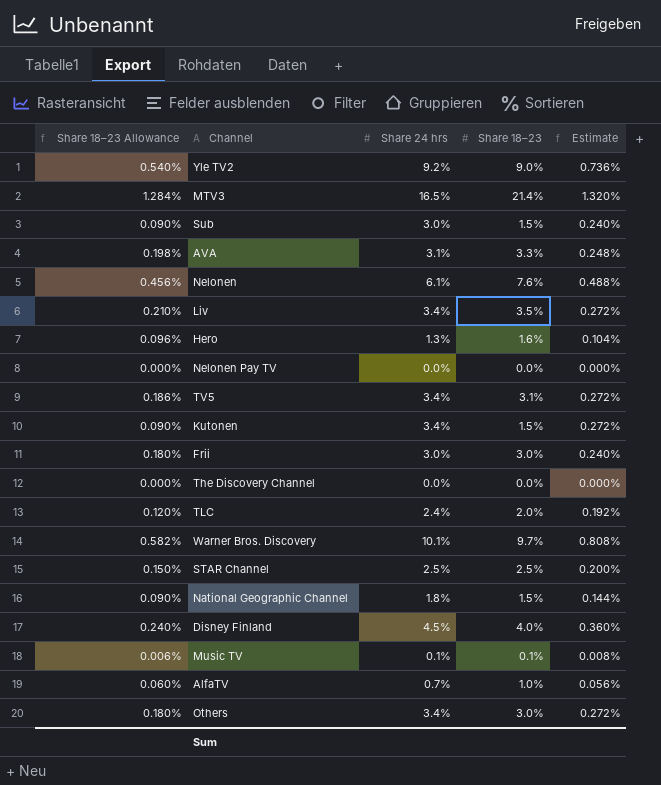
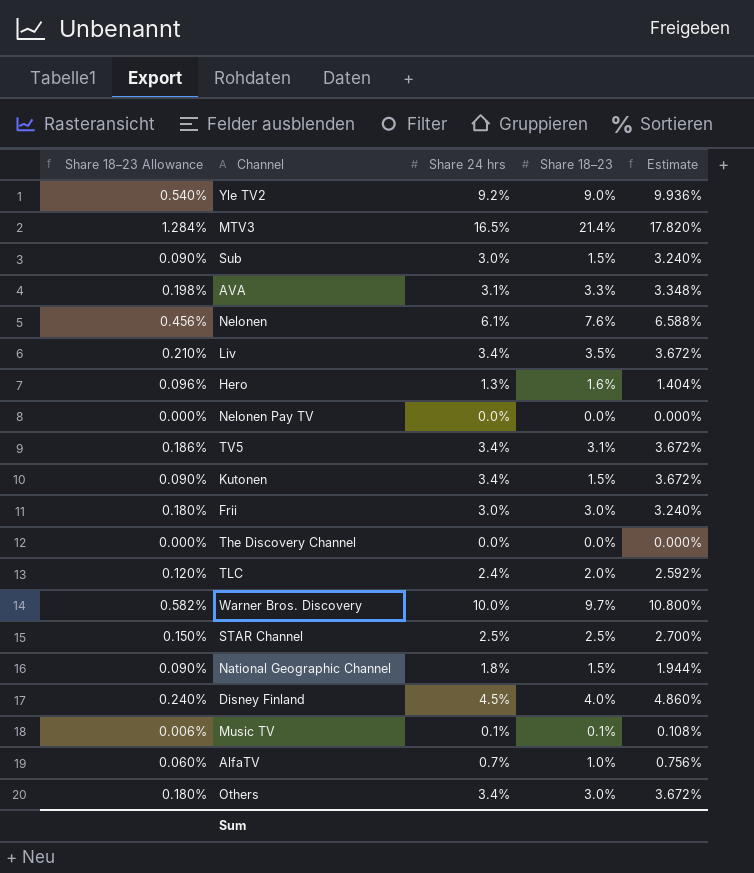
column Estimate | formula: [Share 24 hrs] * 0.08 -> [Share 24 hrs] * 1.08
Warner Bros. Discovery | Share 24 hrs: 10.1% -> 10.0%

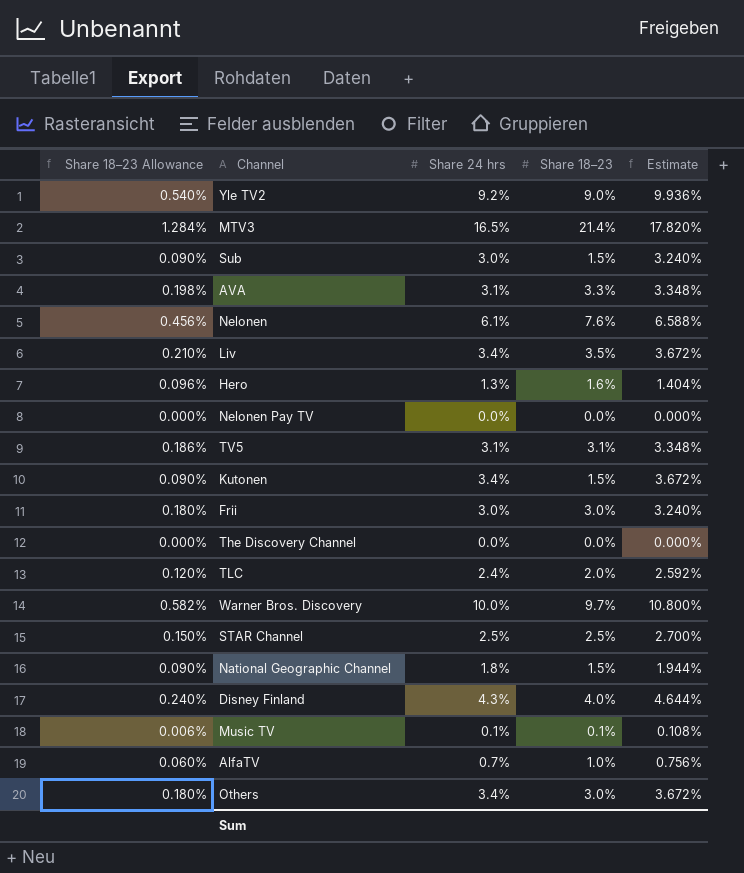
TV5 | Share 24 hrs: 3.4% -> 3.1%
TV5 | Estimate: 3.672% -> 3.348%
Disney Finland | Share 24 hrs: 4.5% -> 4.3%
Disney Finland | Estimate: 4.860% -> 4.644%

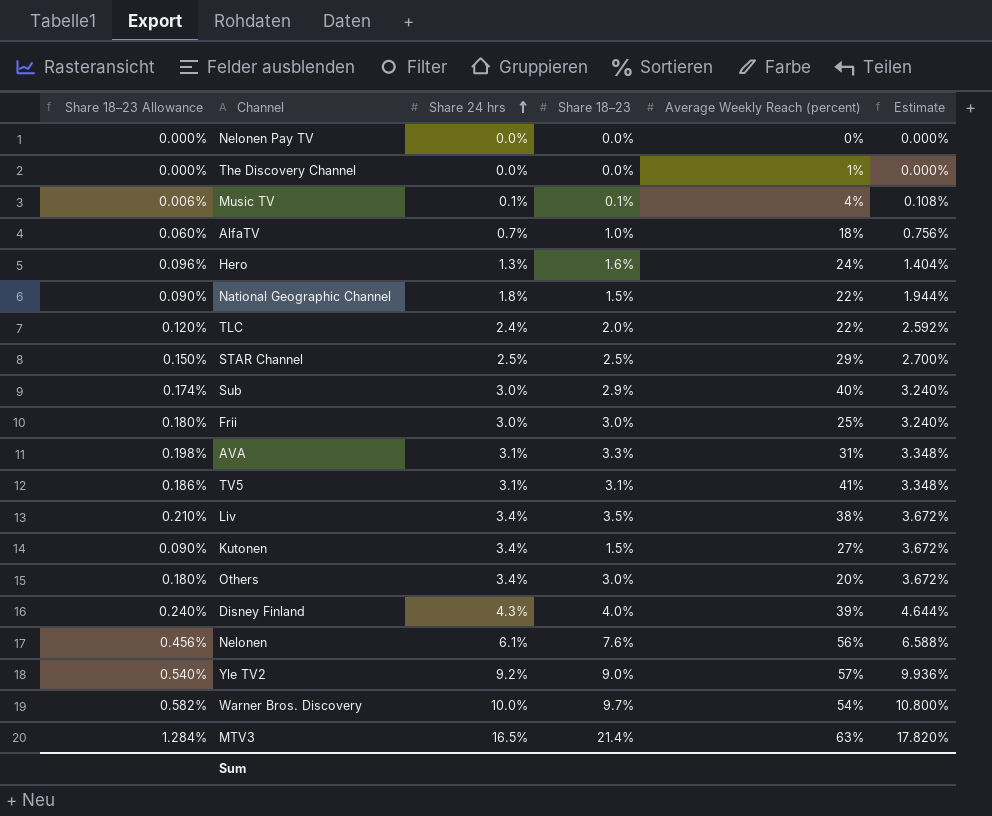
row order: none -> Share 24 hrs ascending
column Average Weekly Reach (percent) | position: none -> 5
Sub | Share 18–23 Allowance: 0.090% -> 0.174%
Sub | Share 18–23: 1.5% -> 2.9%

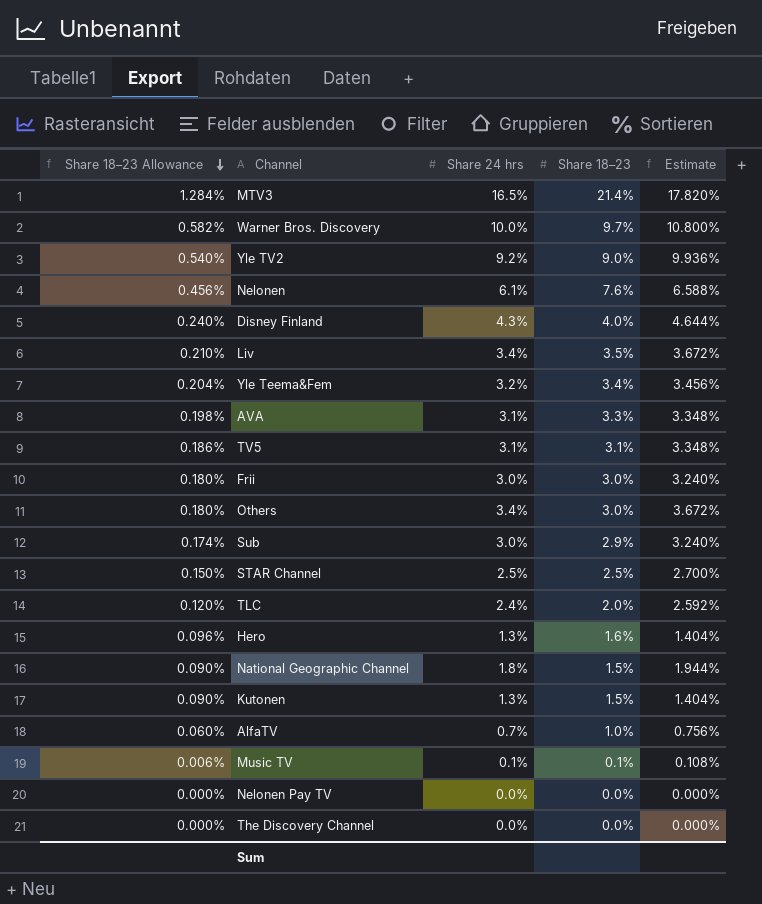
row order: Share 24 hrs ascending -> Share 18–23 Allowance descending
column Average Weekly Reach (percent) | position: 5 -> none
row Yle Teema&Fem: none -> 0.204% | 3.2% | 3.4% | 3.456%
Kutonen | Share 24 hrs: 3.4% -> 1.3%
Kutonen | Estimate: 3.672% -> 1.404%

